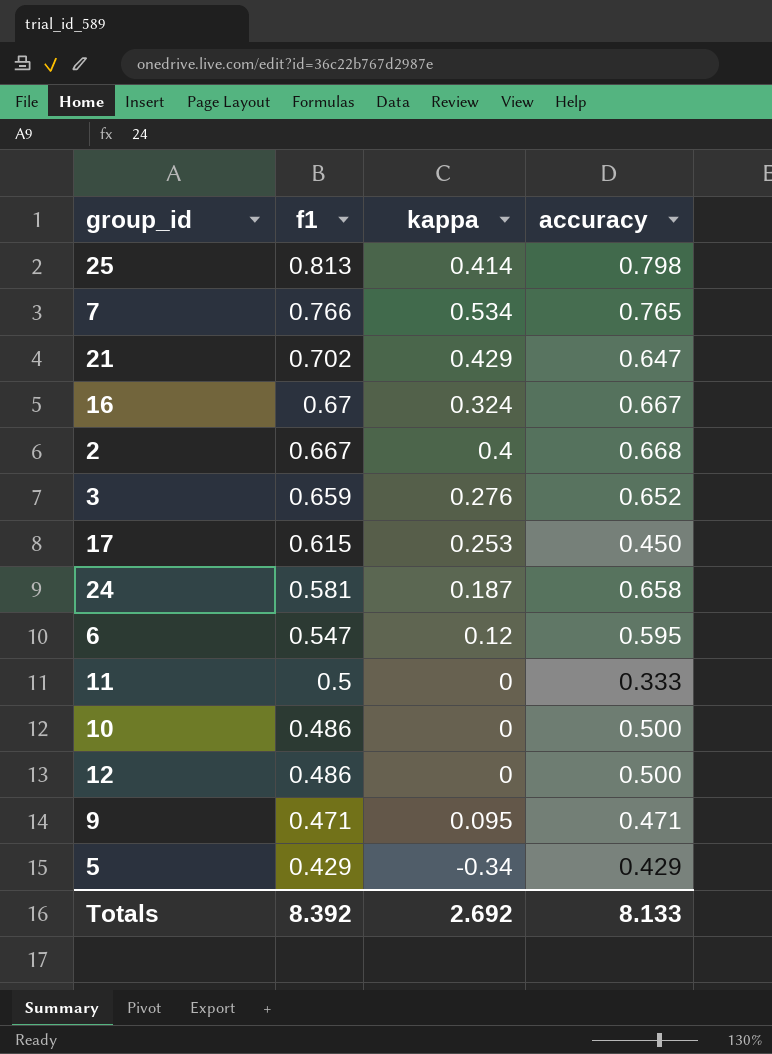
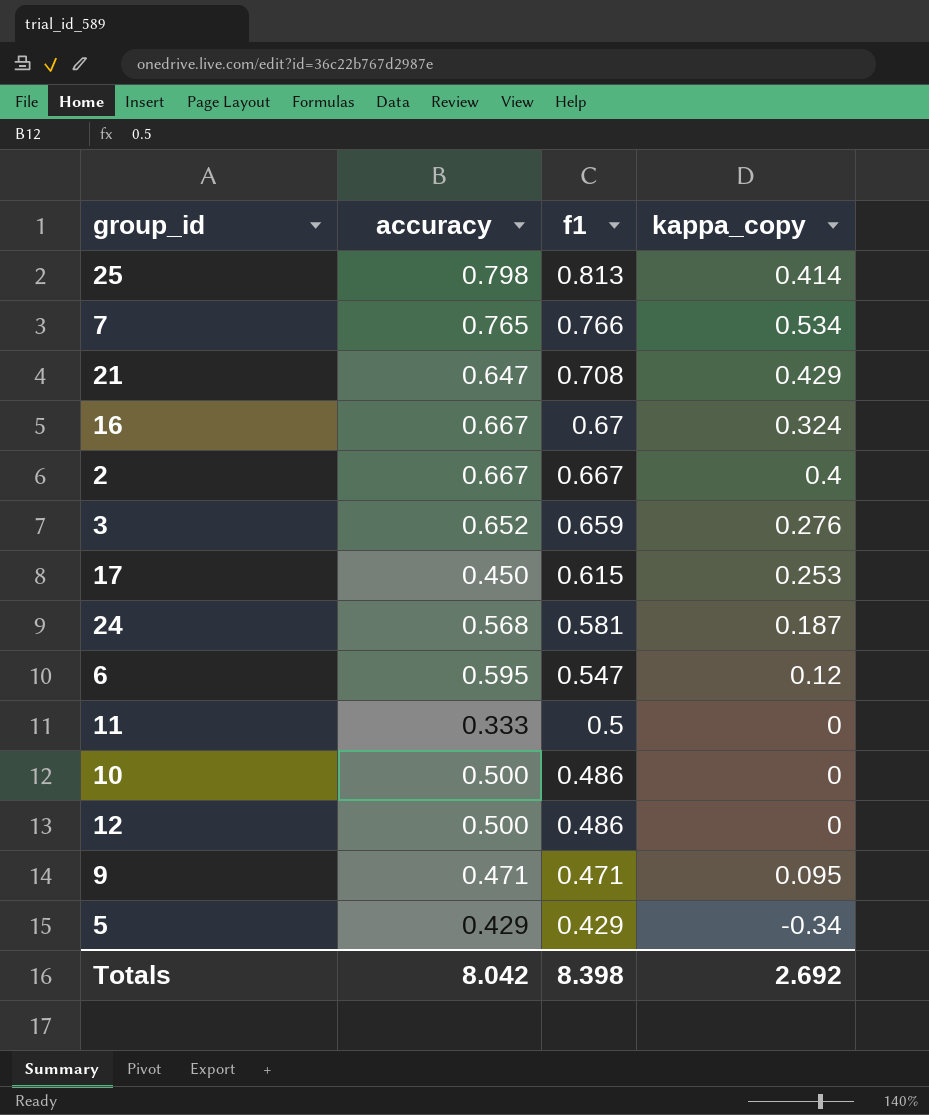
column accuracy | position: 4 -> 2
column name: kappa -> kappa_copy
21 | f1: 0.702 -> 0.708
2 | accuracy: 0.668 -> 0.667
24 | accuracy: 0.658 -> 0.568
Totals | accuracy: 8.133 -> 8.042
Totals | f1: 8.392 -> 8.398

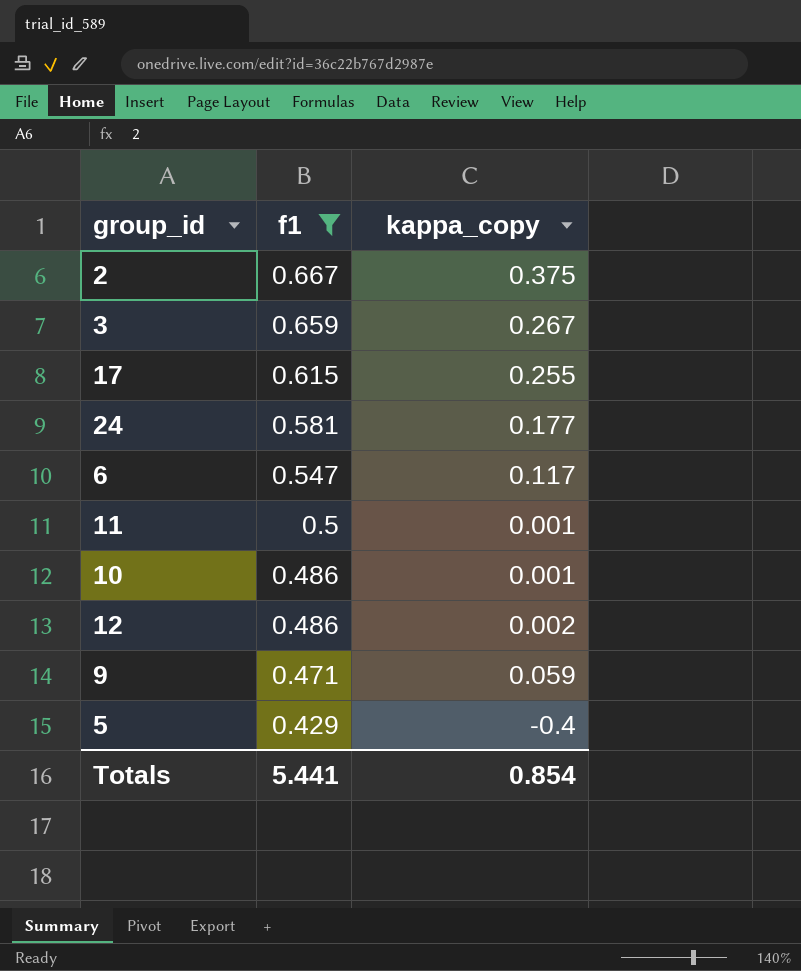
filter: none -> f1 <= 0.667
column accuracy | position: 2 -> none
2 | kappa_copy: 0.4 -> 0.375
3 | kappa_copy: 0.276 -> 0.267
17 | kappa_copy: 0.253 -> 0.255
24 | kappa_copy: 0.187 -> 0.177
6 | kappa_copy: 0.12 -> 0.117
11 | kappa_copy: 0 -> 0.001
10 | kappa_copy: 0 -> 0.001
12 | kappa_copy: 0 -> 0.002
9 | kappa_copy: 0.095 -> 0.059
5 | kappa_copy: -0.34 -> -0.4
Totals | f1: 8.398 -> 5.441
Totals | kappa_copy: 2.692 -> 0.854

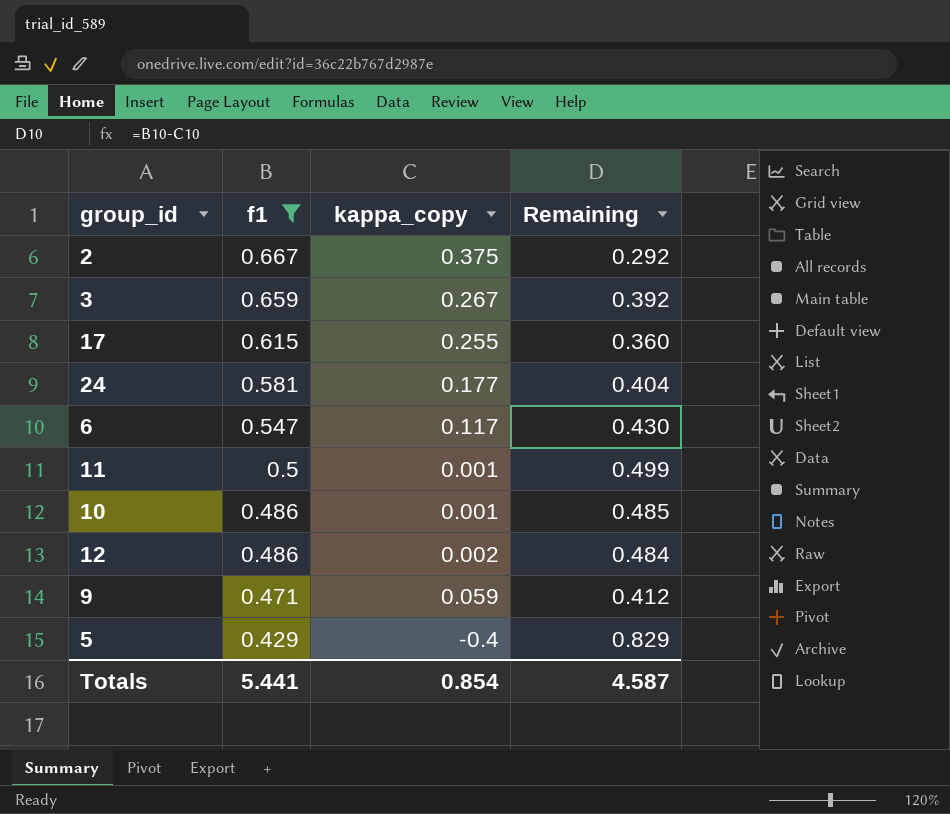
column Remaining | formula: none -> [f1] - [kappa_copy]

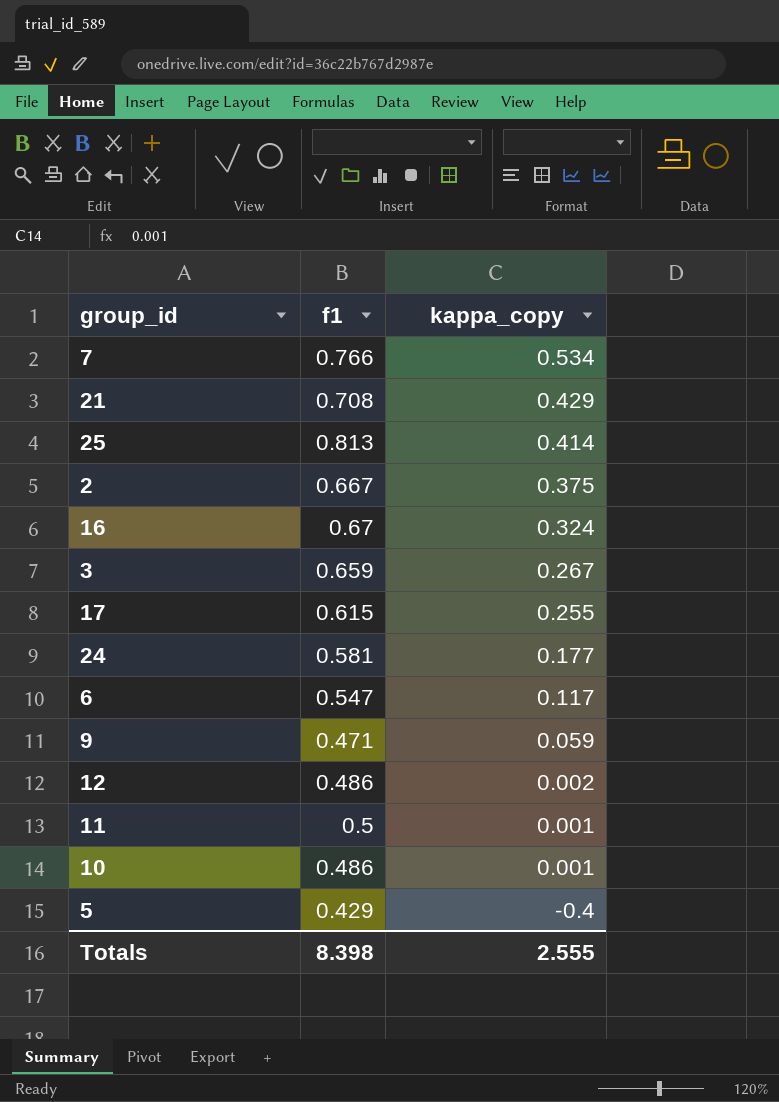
filter: f1 <= 0.667 -> none
row order: f1 descending -> kappa_copy descending
column Remaining | formula: [f1] - [kappa_copy] -> none
Totals | f1: 5.441 -> 8.398
Totals | kappa_copy: 0.854 -> 2.555

